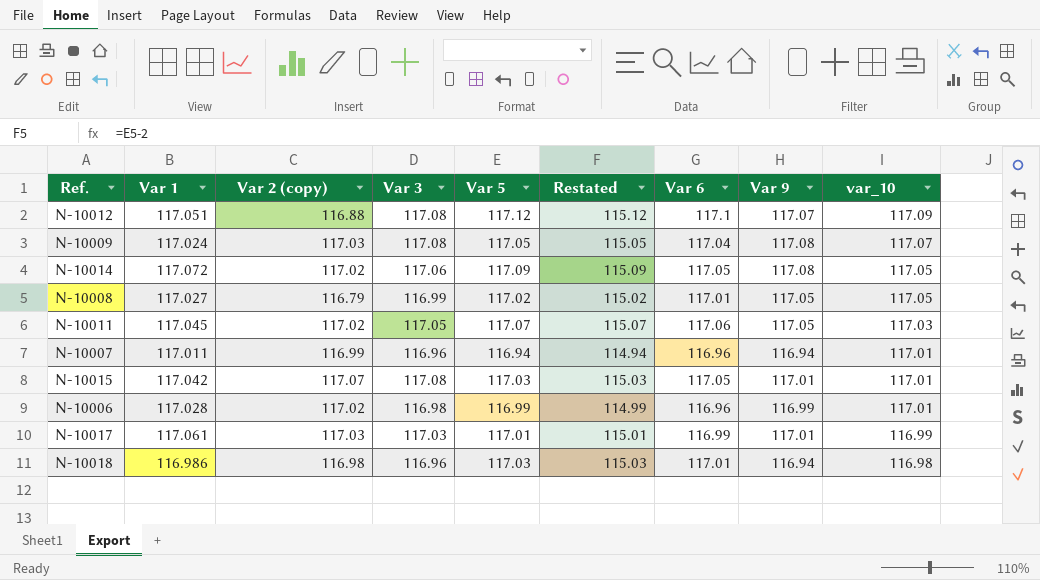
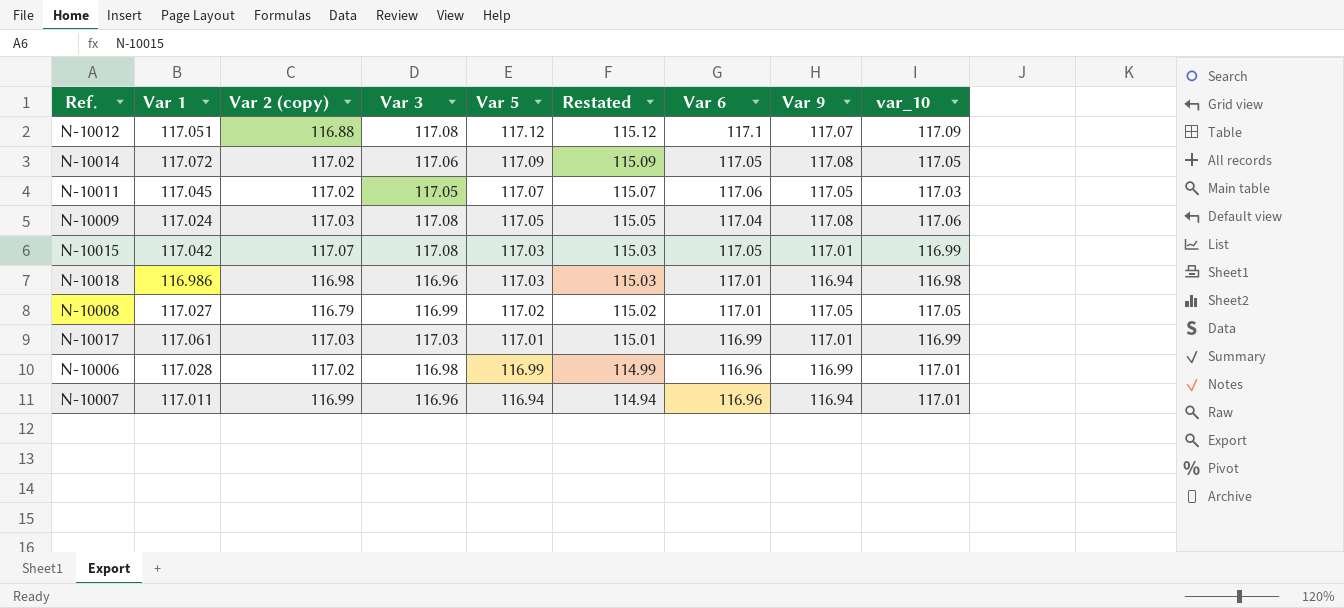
row order: var_10 descending -> Var 5 descending
N-10009 | var_10: 117.07 -> 117.06
N-10015 | var_10: 117.01 -> 116.99

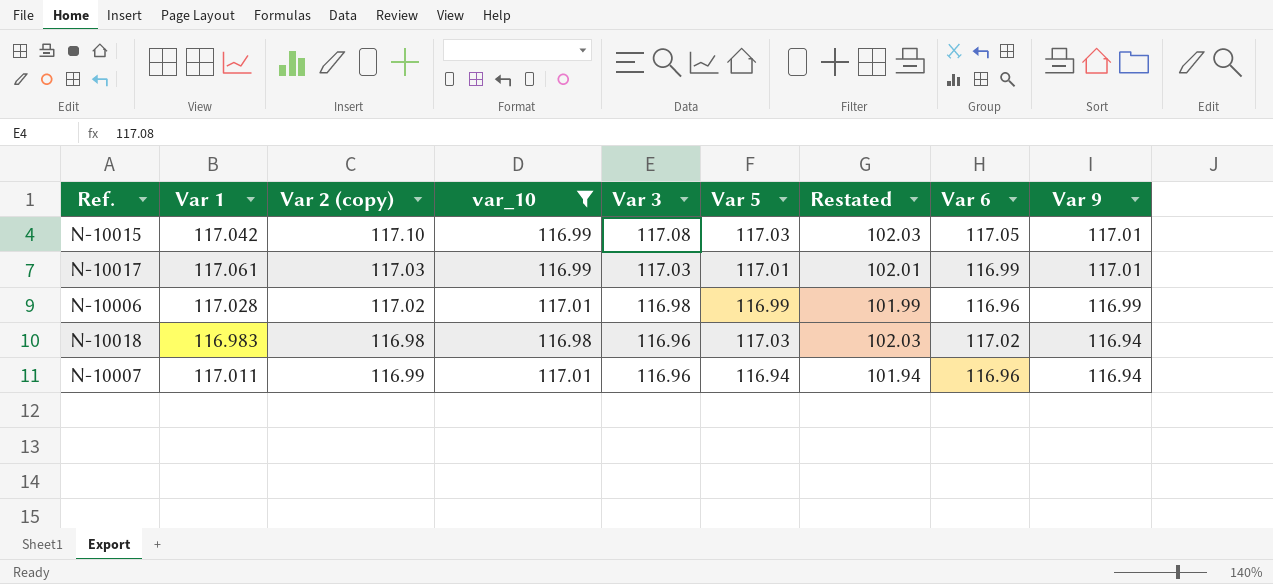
filter: none -> var_10 <= 117.01
row order: Var 5 descending -> Var 3 descending
column var_10 | position: 9 -> 4
column Restated | formula: [Var 5] - 2 -> [Var 5] - 15
N-10015 | Var 2 (copy): 117.07 -> 117.10
N-10018 | Var 1: 116.986 -> 116.983
N-10018 | Var 6: 117.01 -> 117.02

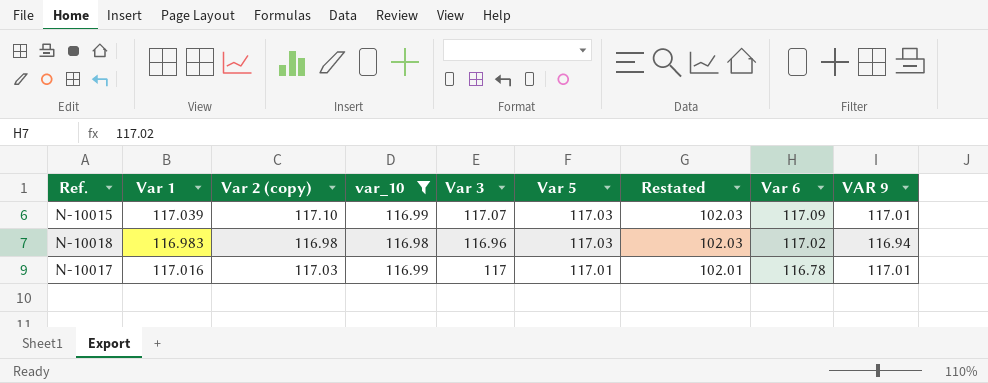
row order: Var 3 descending -> Var 5 descending
column name: Var 9 -> VAR 9
row N-10006: 117.028 | 117.02 | 117.01 | 116.98 | 116.99 | 101.99 | 116.96 | 116.99 -> none
row N-10007: 117.011 | 116.99 | 117.01 | 116.96 | 116.94 | 101.94 | 116.96 | 116.94 -> none
N-10015 | Var 1: 117.042 -> 117.039
N-10015 | Var 3: 117.08 -> 117.07
N-10015 | Var 6: 117.05 -> 117.09
N-10017 | Var 1: 117.061 -> 117.016
N-10017 | Var 3: 117.03 -> 117
N-10017 | Var 6: 116.99 -> 116.78

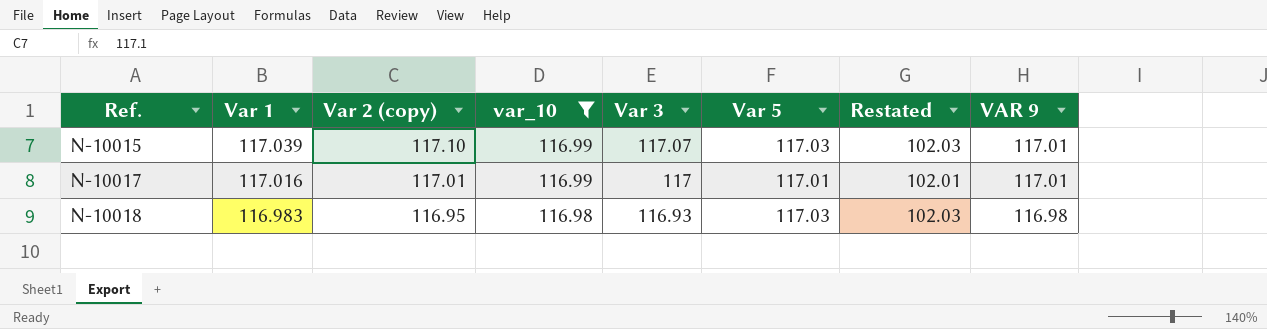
row order: Var 5 descending -> Ref. ascending
column Var 6 | position: 8 -> none
N-10017 | Var 2 (copy): 117.03 -> 117.01
N-10018 | Var 2 (copy): 116.98 -> 116.95
N-10018 | Var 3: 116.96 -> 116.93
N-10018 | VAR 9: 116.94 -> 116.98

